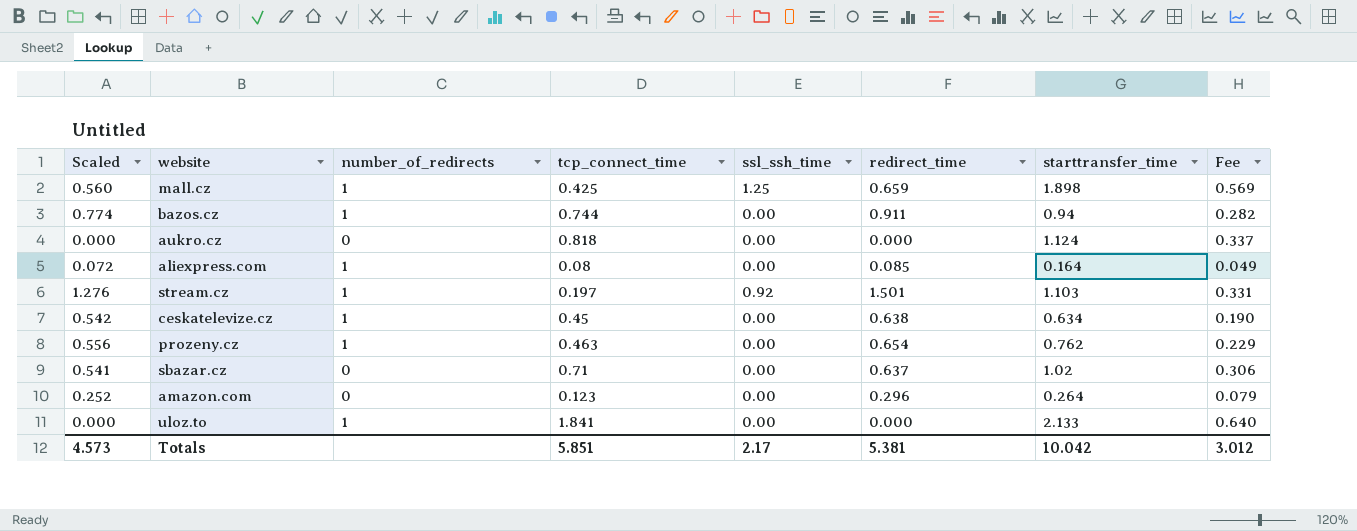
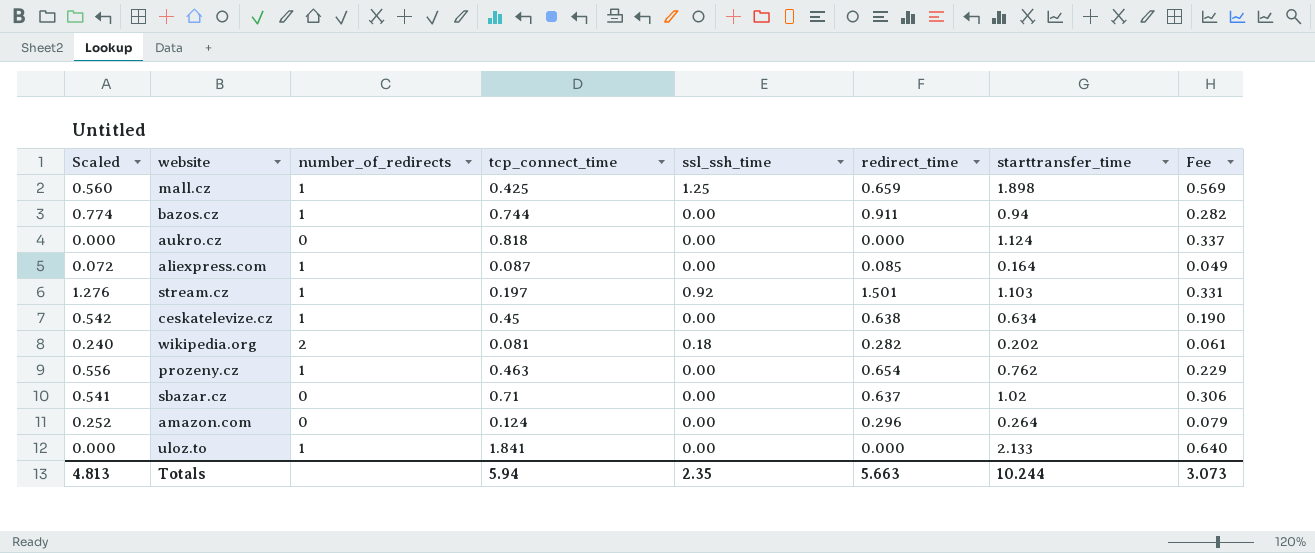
aliexpress.com | tcp_connect_time: 0.08 -> 0.087
row wikipedia.org: none -> 0.240 | 2 | 0.081 | 0.18 | 0.282 | 0.202 | 0.061
amazon.com | tcp_connect_time: 0.123 -> 0.124
Totals | Scaled: 4.573 -> 4.813
Totals | tcp_connect_time: 5.851 -> 5.94
Totals | ssl_ssh_time: 2.17 -> 2.35
Totals | redirect_time: 5.381 -> 5.663
Totals | starttransfer_time: 10.042 -> 10.244
Totals | Fee: 3.012 -> 3.073

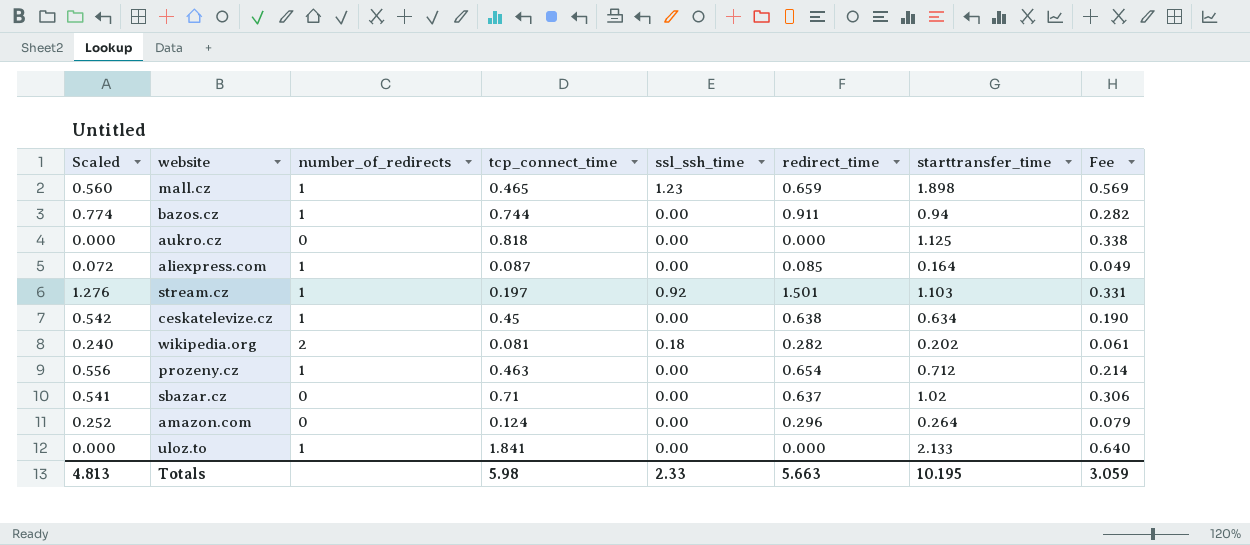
mall.cz | tcp_connect_time: 0.425 -> 0.465
mall.cz | ssl_ssh_time: 1.25 -> 1.23
aukro.cz | starttransfer_time: 1.124 -> 1.125
aukro.cz | Fee: 0.337 -> 0.338
prozeny.cz | starttransfer_time: 0.762 -> 0.712
prozeny.cz | Fee: 0.229 -> 0.214
Totals | tcp_connect_time: 5.94 -> 5.98
Totals | ssl_ssh_time: 2.35 -> 2.33
Totals | starttransfer_time: 10.244 -> 10.195
Totals | Fee: 3.073 -> 3.059

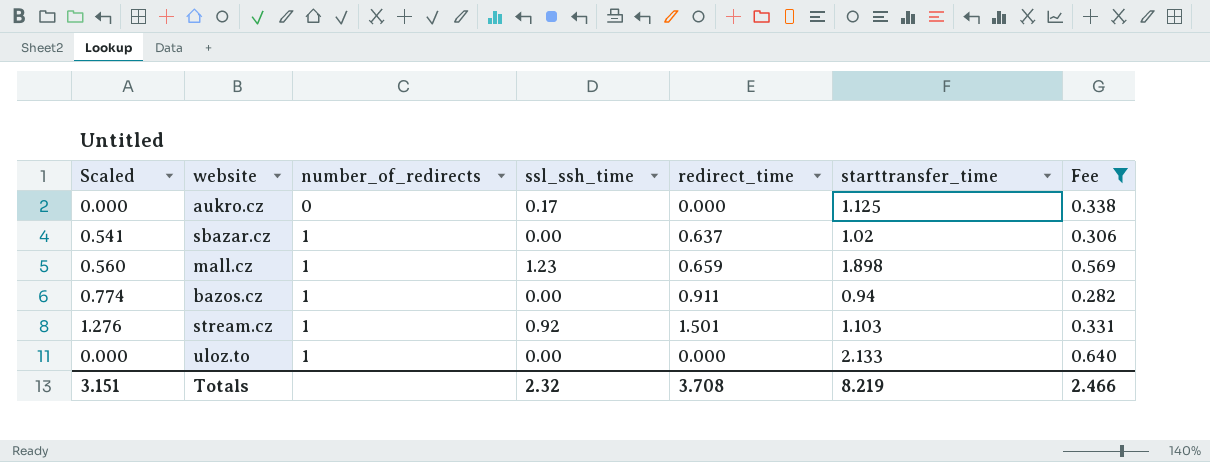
filter: none -> Fee >= 0.282
row order: none -> number_of_redirects ascending
column tcp_connect_time | position: 4 -> none
aukro.cz | ssl_ssh_time: 0.00 -> 0.17
sbazar.cz | number_of_redirects: 0 -> 1
Totals | Scaled: 4.813 -> 3.151
Totals | ssl_ssh_time: 2.33 -> 2.32
Totals | redirect_time: 5.663 -> 3.708
Totals | starttransfer_time: 10.195 -> 8.219
Totals | Fee: 3.059 -> 2.466

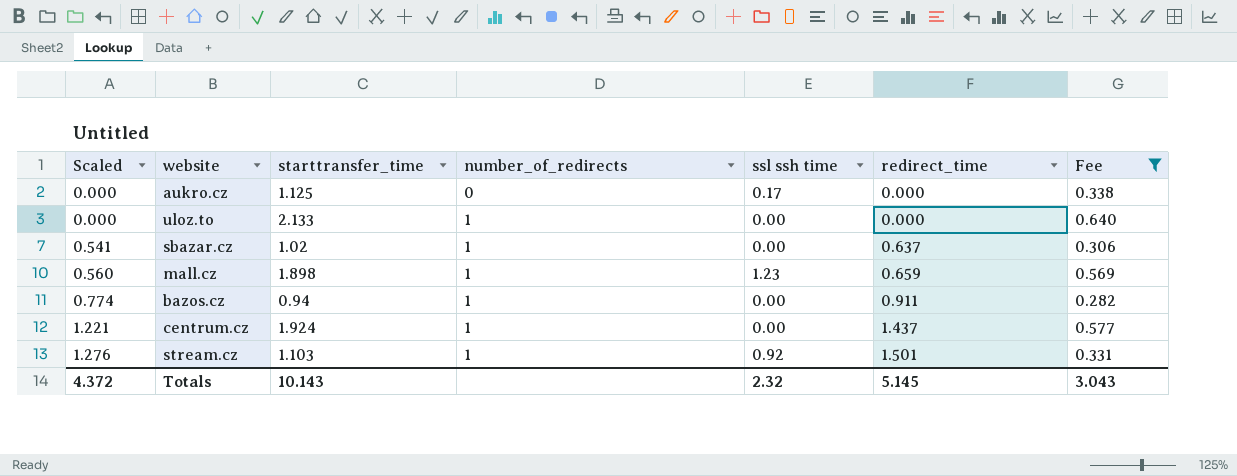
row order: number_of_redirects ascending -> Scaled ascending
column starttransfer_time | position: 6 -> 3
column name: ssl_ssh_time -> ssl ssh time
row centrum.cz: none -> 1.221 | 1.924 | 1 | 0.00 | 1.437 | 0.577
Totals | Scaled: 3.151 -> 4.372
Totals | starttransfer_time: 8.219 -> 10.143
Totals | redirect_time: 3.708 -> 5.145
Totals | Fee: 2.466 -> 3.043

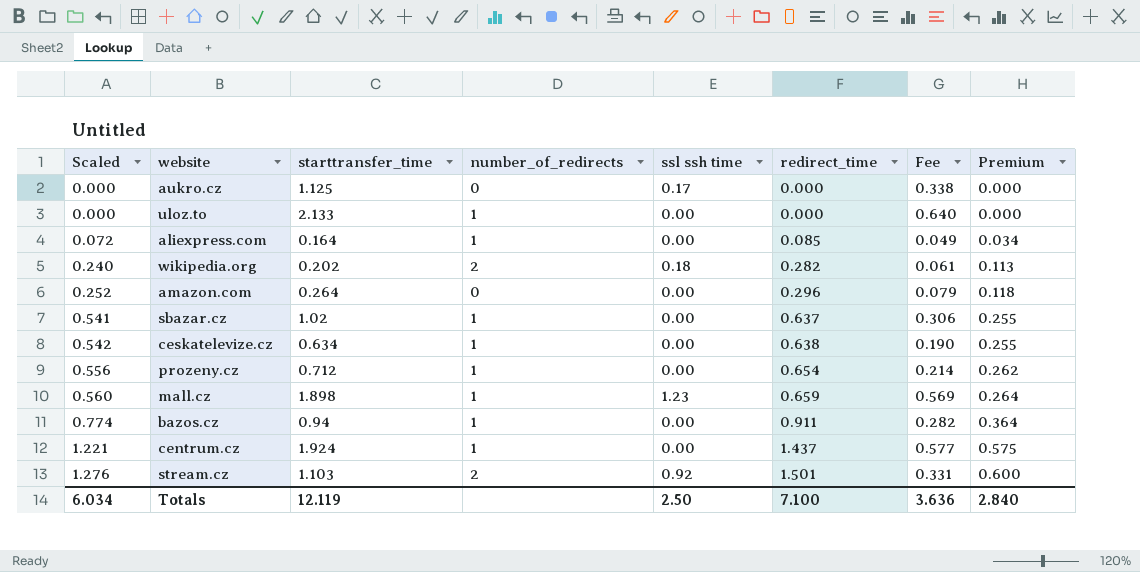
filter: Fee >= 0.282 -> none
column Premium | formula: none -> [redirect_time] * 0.4
stream.cz | number_of_redirects: 1 -> 2
Totals | Scaled: 4.372 -> 6.034
Totals | starttransfer_time: 10.143 -> 12.119
Totals | ssl ssh time: 2.32 -> 2.50
Totals | redirect_time: 5.145 -> 7.100
Totals | Fee: 3.043 -> 3.636

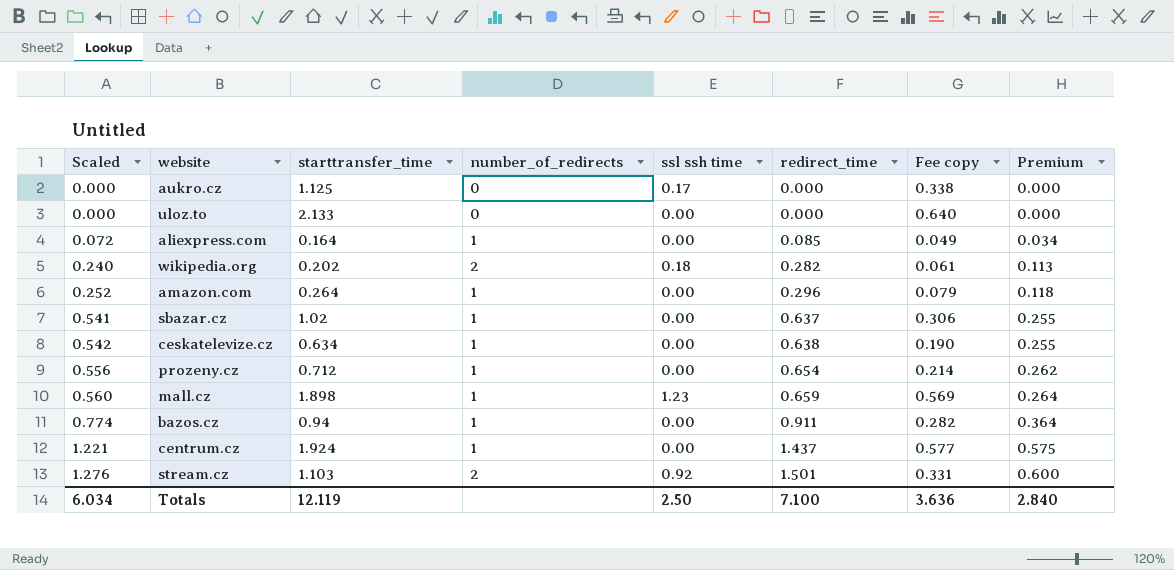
column name: Fee -> Fee copy
uloz.to | number_of_redirects: 1 -> 0
amazon.com | number_of_redirects: 0 -> 1

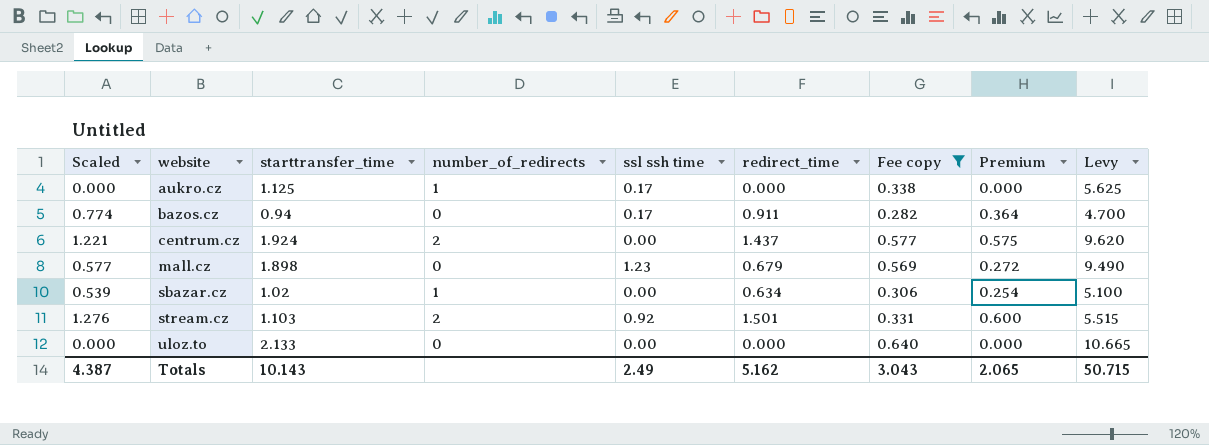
filter: none -> Fee copy >= 0.282
row order: Scaled ascending -> website ascending
column Levy | formula: none -> [starttransfer_time] * 5
aukro.cz | number_of_redirects: 0 -> 1
bazos.cz | number_of_redirects: 1 -> 0
bazos.cz | ssl ssh time: 0.00 -> 0.17
centrum.cz | number_of_redirects: 1 -> 2
mall.cz | Scaled: 0.560 -> 0.577
mall.cz | number_of_redirects: 1 -> 0
mall.cz | redirect_time: 0.659 -> 0.679
mall.cz | Premium: 0.264 -> 0.272
sbazar.cz | Scaled: 0.541 -> 0.539
sbazar.cz | redirect_time: 0.637 -> 0.634
sbazar.cz | Premium: 0.255 -> 0.254
Totals | Scaled: 6.034 -> 4.387
Totals | starttransfer_time: 12.119 -> 10.143
Totals | ssl ssh time: 2.50 -> 2.49
Totals | redirect_time: 7.100 -> 5.162
Totals | Fee copy: 3.636 -> 3.043
Totals | Premium: 2.840 -> 2.065

